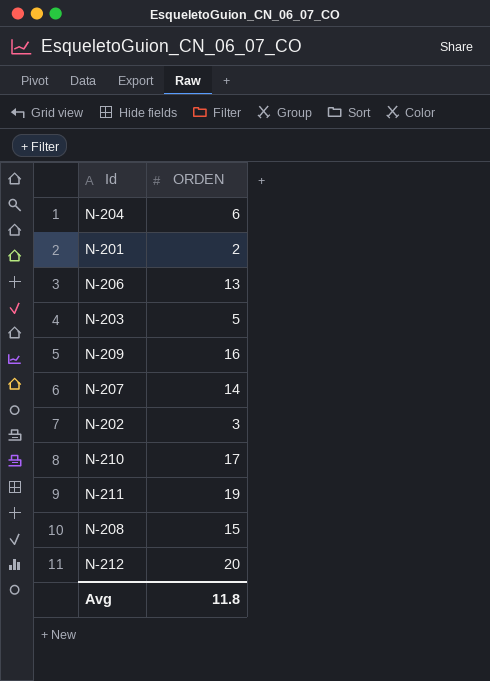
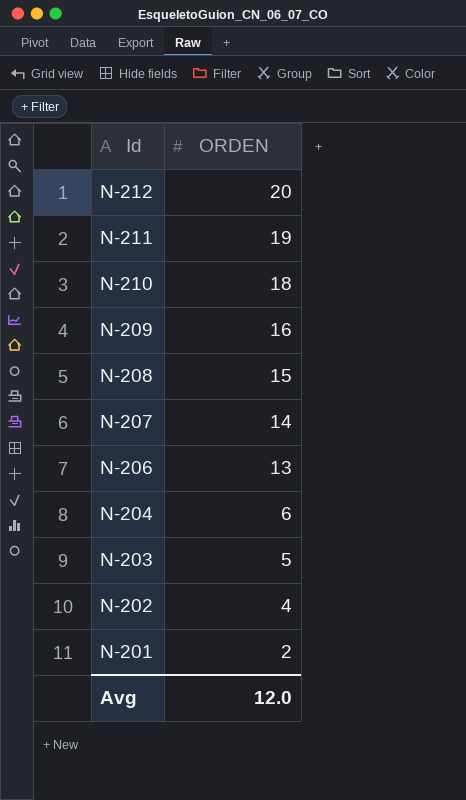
row order: none -> Id descending
N-210 | ORDEN: 17 -> 18
N-202 | ORDEN: 3 -> 4
Avg | ORDEN: 11.8 -> 12.0

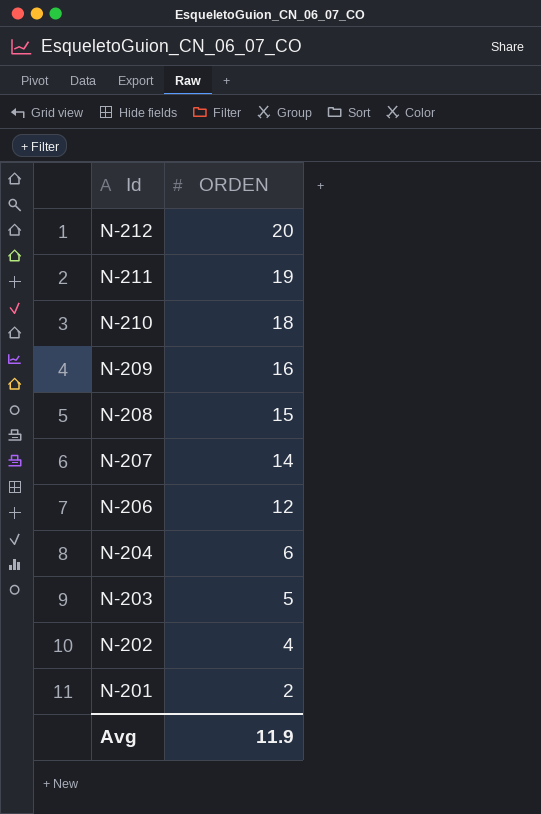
N-206 | ORDEN: 13 -> 12
Avg | ORDEN: 12.0 -> 11.9

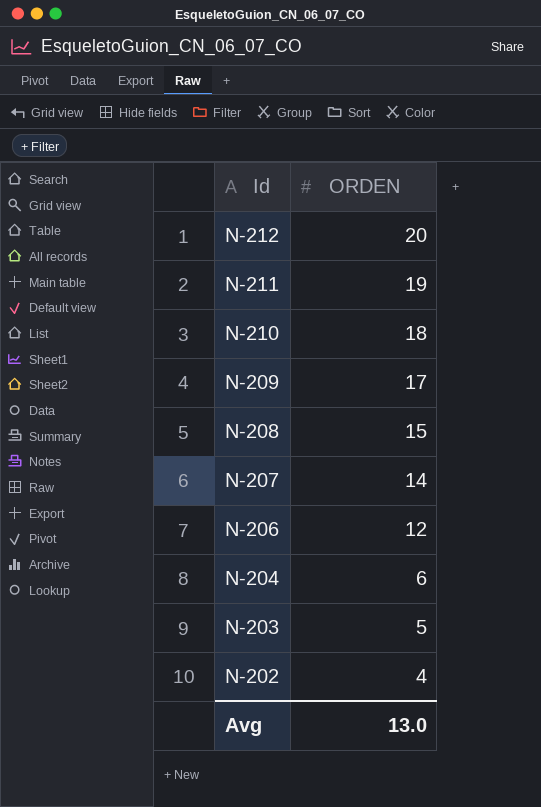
row N-201: 2 -> none
N-209 | ORDEN: 16 -> 17
Avg | ORDEN: 11.9 -> 13.0

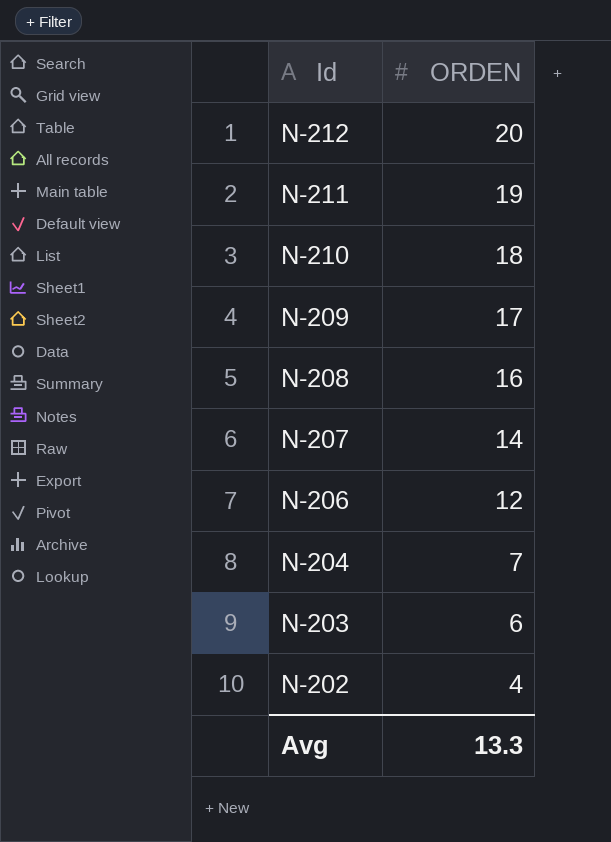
N-208 | ORDEN: 15 -> 16
N-204 | ORDEN: 6 -> 7
N-203 | ORDEN: 5 -> 6
Avg | ORDEN: 13.0 -> 13.3

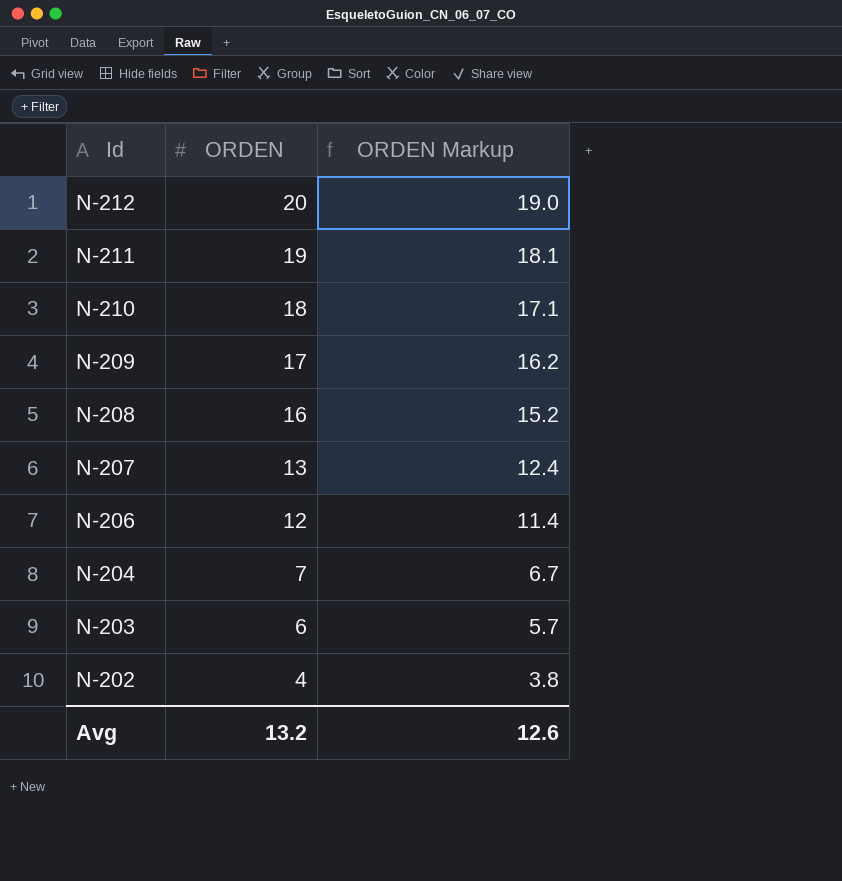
column ORDEN Markup | formula: none -> [ORDEN] * 0.95
N-207 | ORDEN: 14 -> 13
Avg | ORDEN: 13.3 -> 13.2

